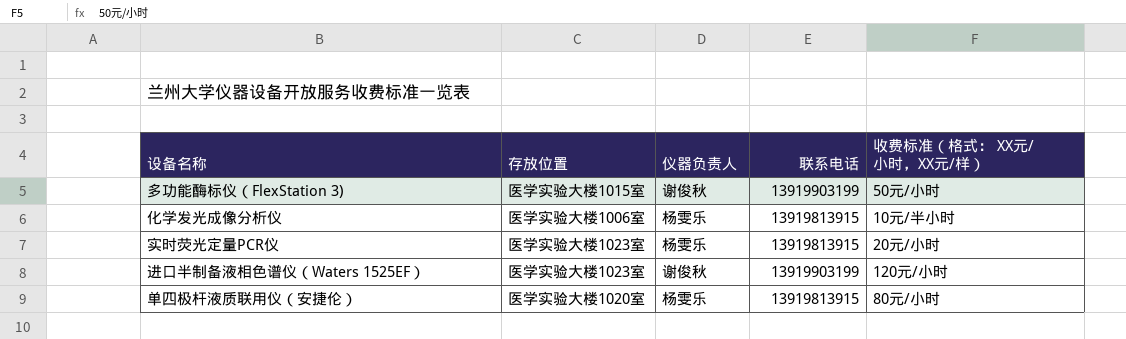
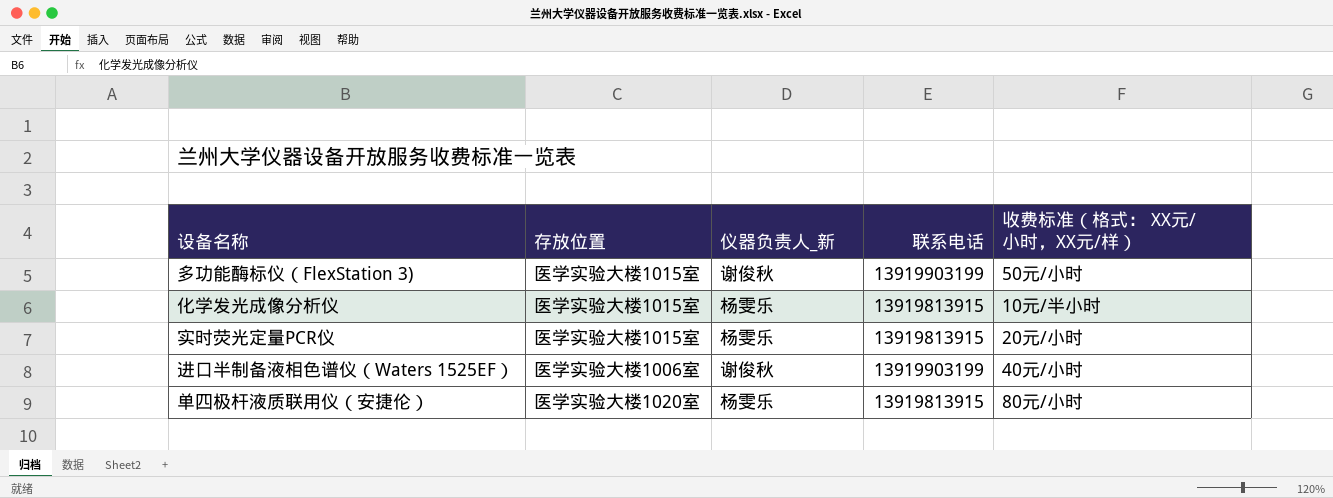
column name: 仪器负责人 -> 仪器负责人_新
化学发光成像分析仪 | 存放位置: 医学实验大楼1006室 -> 医学实验大楼1015室
实时荧光定量PCR仪 | 存放位置: 医学实验大楼1023室 -> 医学实验大楼1015室
进口半制备液相色谱仪（Waters 1525EF） | 存放位置: 医学实验大楼1023室 -> 医学实验大楼1006室
进口半制备液相色谱仪（Waters 1525EF） | 收费标准（格式： XX元/小时，XX元/样）: 120元/小时 -> 40元/小时

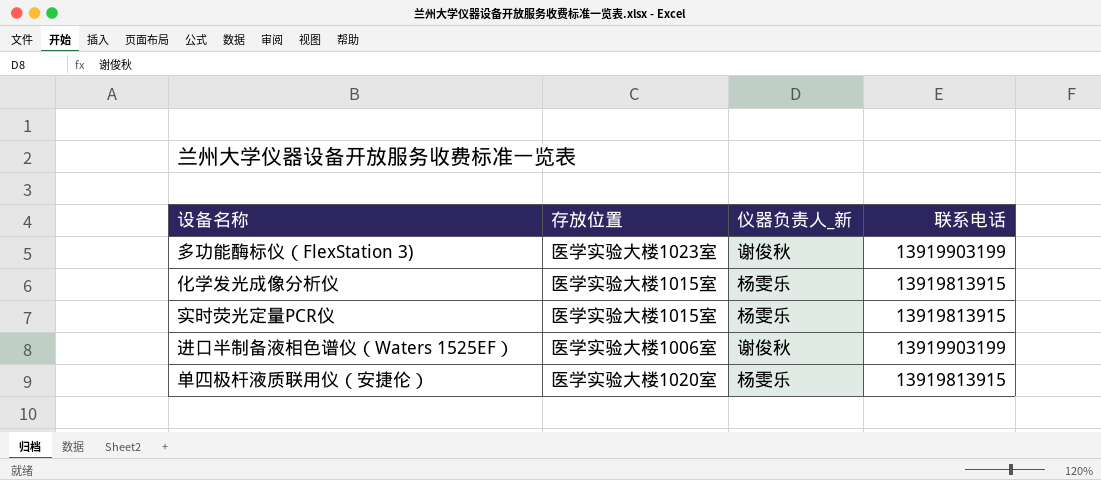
column 收费标准（格式： XX元/小时，XX元/样） | position: 5 -> none
多功能酶标仪（FlexStation 3) | 存放位置: 医学实验大楼1015室 -> 医学实验大楼1023室

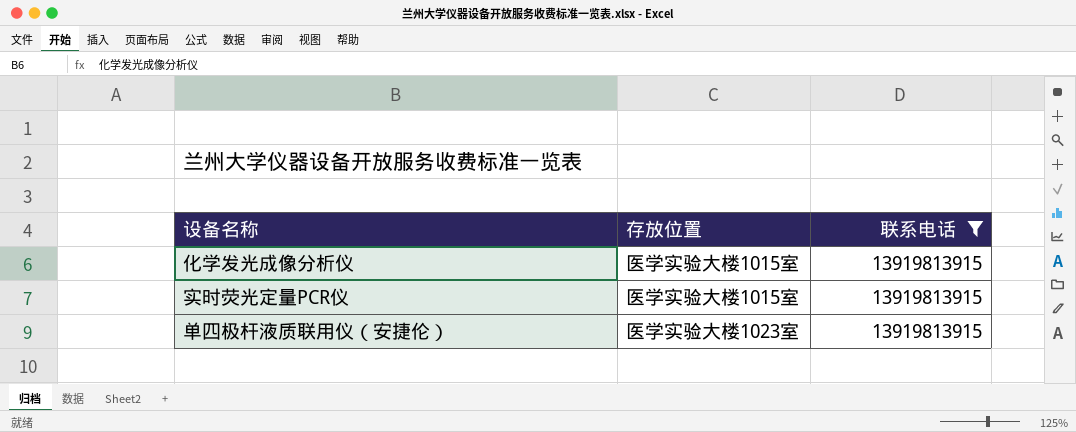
filter: none -> 联系电话 = 13919813915
column 仪器负责人_新 | position: 3 -> none
单四极杆液质联用仪（安捷伦） | 存放位置: 医学实验大楼1020室 -> 医学实验大楼1023室

